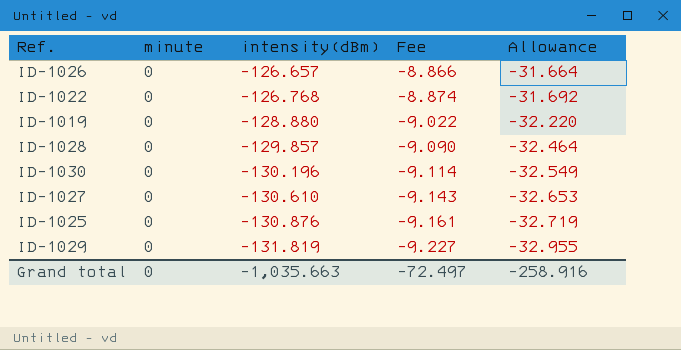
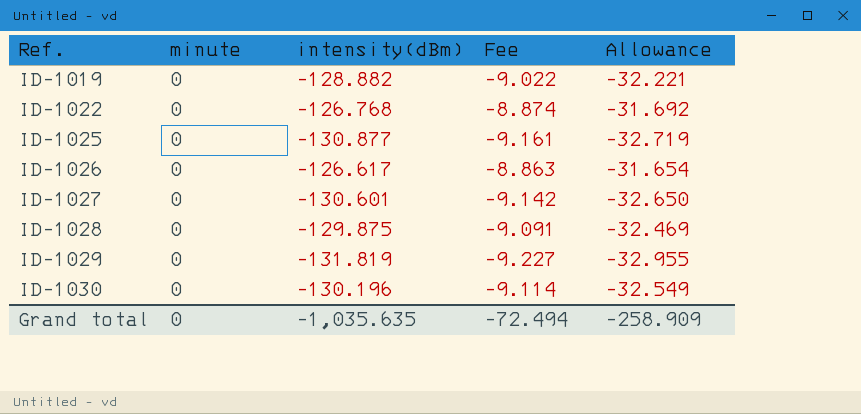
row order: intensity(dBm) descending -> Ref. ascending
ID-1019 | intensity(dBm): -128.880 -> -128.882
ID-1019 | Allowance: -32.220 -> -32.221
ID-1025 | intensity(dBm): -130.876 -> -130.877
ID-1026 | intensity(dBm): -126.657 -> -126.617
ID-1026 | Fee: -8.866 -> -8.863
ID-1026 | Allowance: -31.664 -> -31.654
ID-1027 | intensity(dBm): -130.610 -> -130.601
ID-1027 | Fee: -9.143 -> -9.142
ID-1027 | Allowance: -32.653 -> -32.650
ID-1028 | intensity(dBm): -129.857 -> -129.875
ID-1028 | Fee: -9.090 -> -9.091
ID-1028 | Allowance: -32.464 -> -32.469
Grand total | intensity(dBm): -1,035.663 -> -1,035.635
Grand total | Fee: -72.497 -> -72.494
Grand total | Allowance: -258.916 -> -258.909

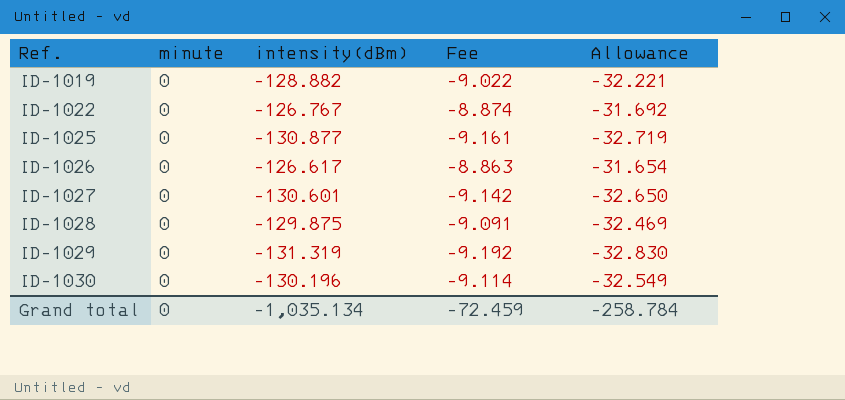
ID-1022 | intensity(dBm): -126.768 -> -126.767
ID-1029 | intensity(dBm): -131.819 -> -131.319
ID-1029 | Fee: -9.227 -> -9.192
ID-1029 | Allowance: -32.955 -> -32.830
Grand total | intensity(dBm): -1,035.635 -> -1,035.134
Grand total | Fee: -72.494 -> -72.459
Grand total | Allowance: -258.909 -> -258.784

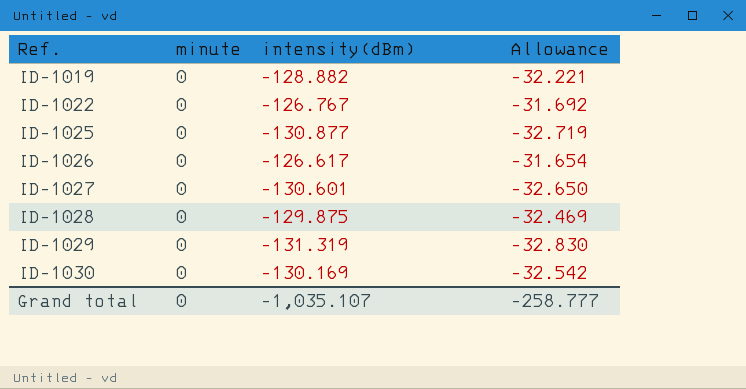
column Fee | formula: [intensity(dBm)] * 0.07 -> none
ID-1030 | intensity(dBm): -130.196 -> -130.169
ID-1030 | Allowance: -32.549 -> -32.542
Grand total | intensity(dBm): -1,035.134 -> -1,035.107
Grand total | Allowance: -258.784 -> -258.777

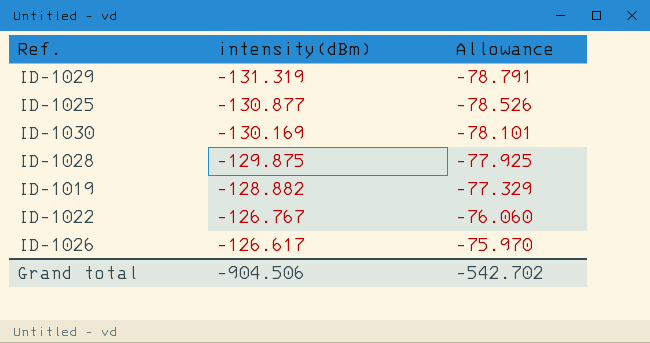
row order: Ref. ascending -> intensity(dBm) ascending
column minute | position: 2 -> none
column Allowance | formula: [intensity(dBm)] * 0.25 -> [intensity(dBm)] * 0.6
row ID-1027: 0 | -130.601 | -32.650 -> none
Grand total | intensity(dBm): -1,035.107 -> -904.506
Grand total | Allowance: -258.777 -> -542.702

